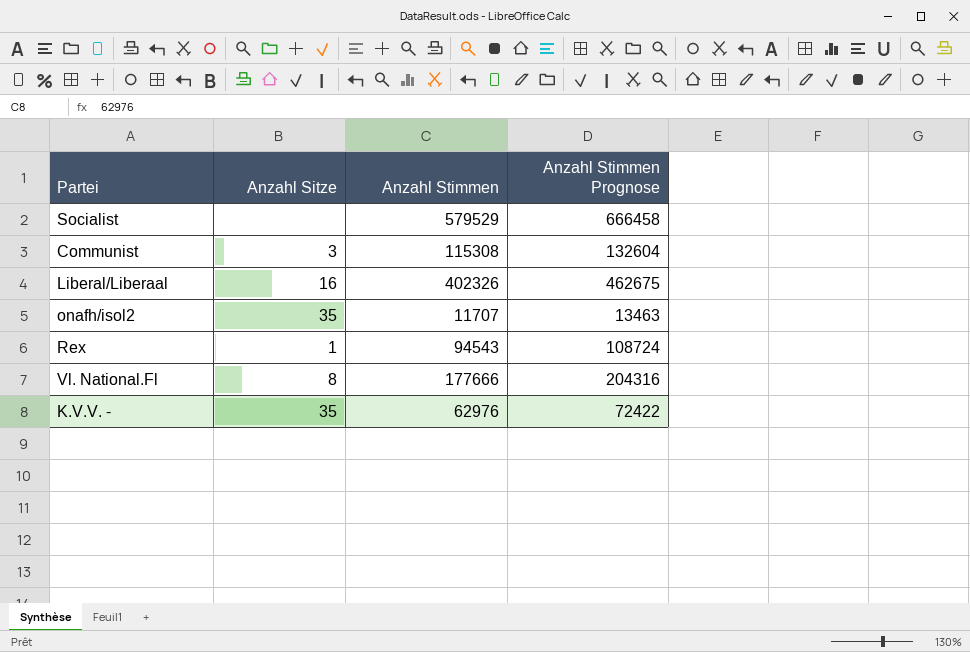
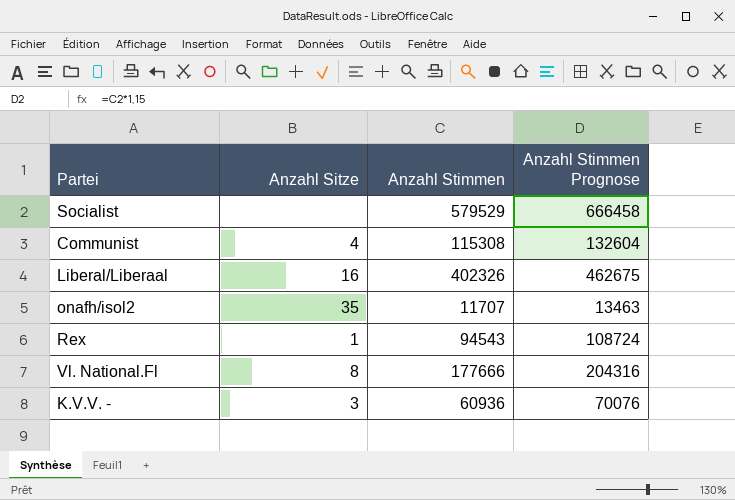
Communist | Anzahl Sitze: 3 -> 4
K.V.V. - | Anzahl Sitze: 35 -> 3
K.V.V. - | Anzahl Stimmen: 62976 -> 60936
K.V.V. - | Anzahl Stimmen Prognose: 72422 -> 70076

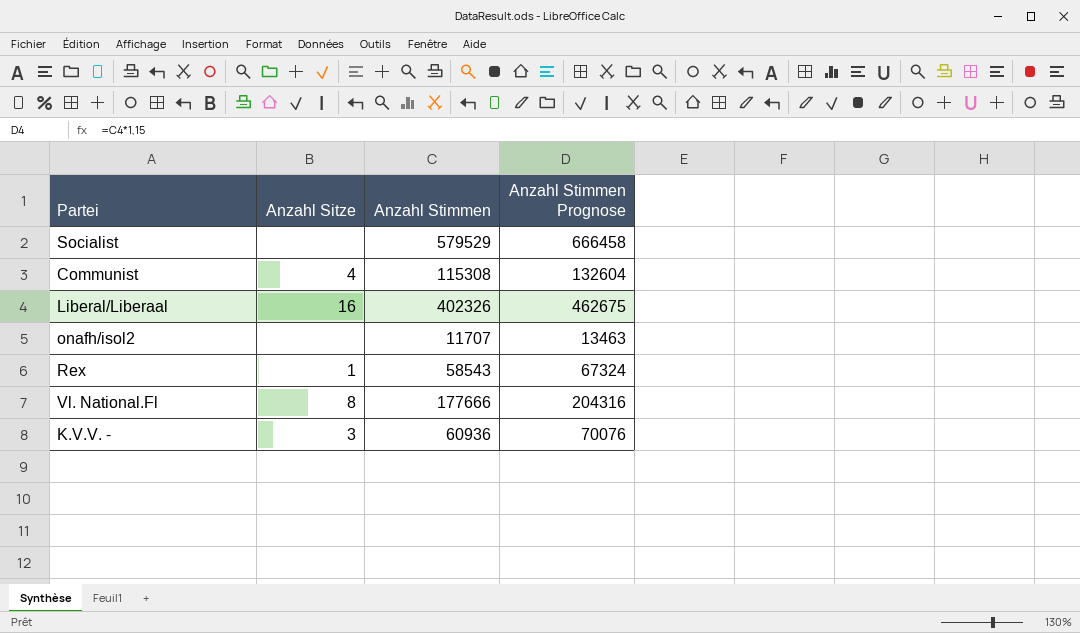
onafh/isol2 | Anzahl Sitze: 35 -> none
Rex | Anzahl Stimmen: 94543 -> 58543
Rex | Anzahl Stimmen Prognose: 108724 -> 67324

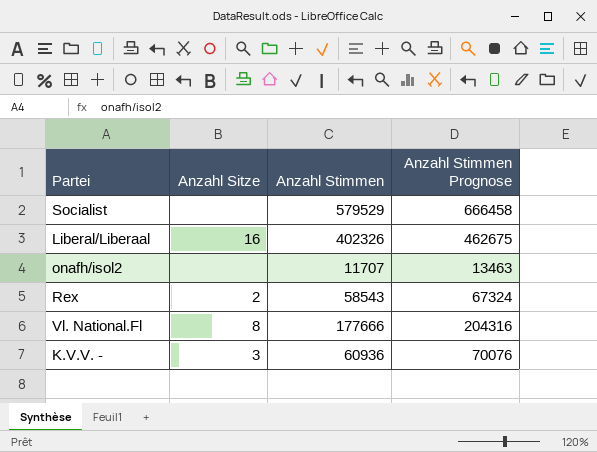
row Communist: 4 | 115308 | 132604 -> none
Rex | Anzahl Sitze: 1 -> 2

